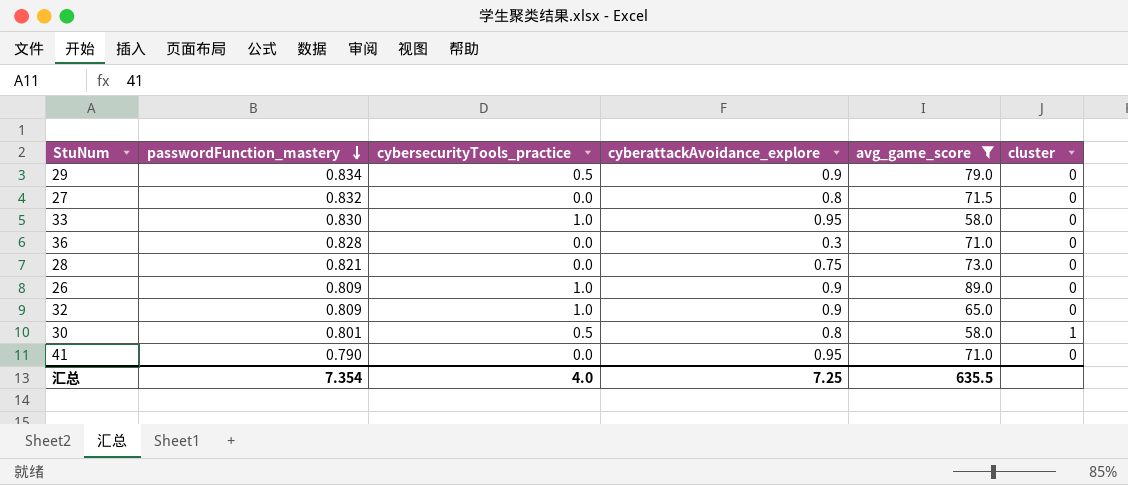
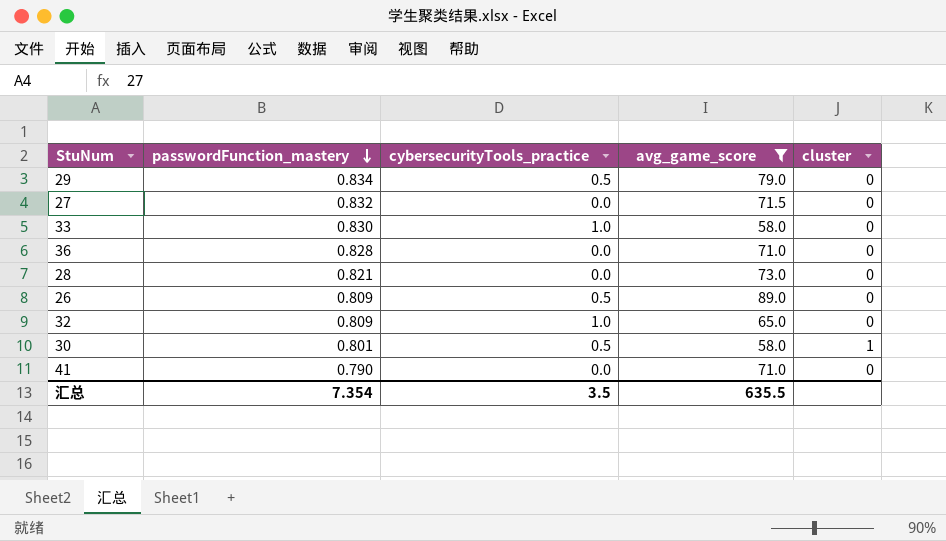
column cyberattackAvoidance_explore | position: 4 -> none
26 | cybersecurityTools_practice: 1.0 -> 0.5
汇总 | cybersecurityTools_practice: 4.0 -> 3.5

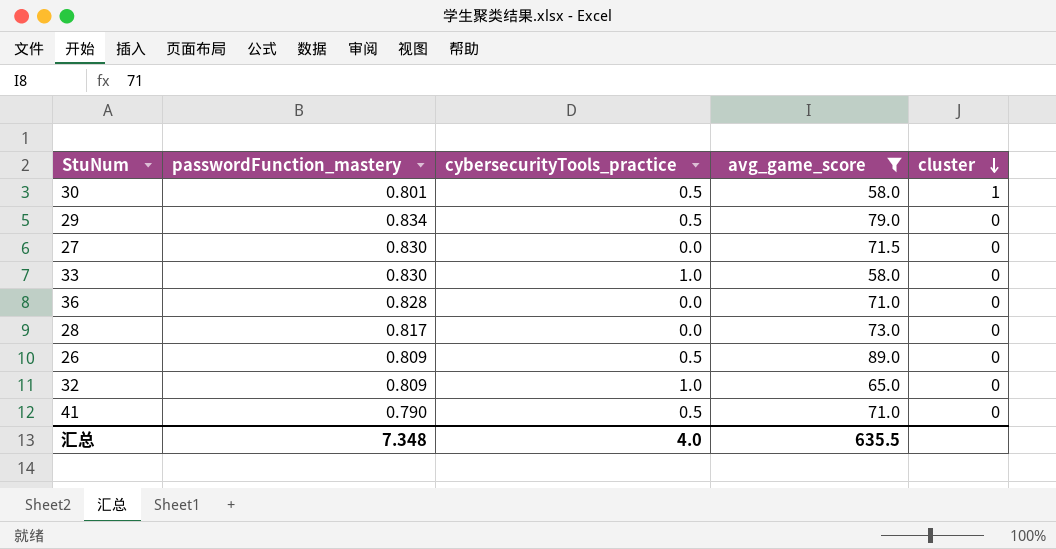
row order: passwordFunction_mastery descending -> cluster descending
27 | passwordFunction_mastery: 0.832 -> 0.830
28 | passwordFunction_mastery: 0.821 -> 0.817
41 | cybersecurityTools_practice: 0.0 -> 0.5
汇总 | passwordFunction_mastery: 7.354 -> 7.348
汇总 | cybersecurityTools_practice: 3.5 -> 4.0

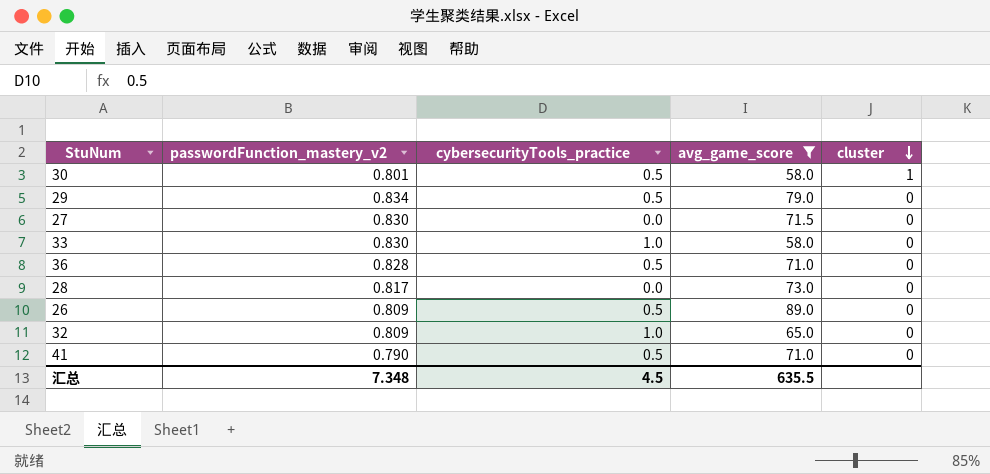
column name: passwordFunction_mastery -> passwordFunction_mastery_v2
36 | cybersecurityTools_practice: 0.0 -> 0.5
汇总 | cybersecurityTools_practice: 4.0 -> 4.5

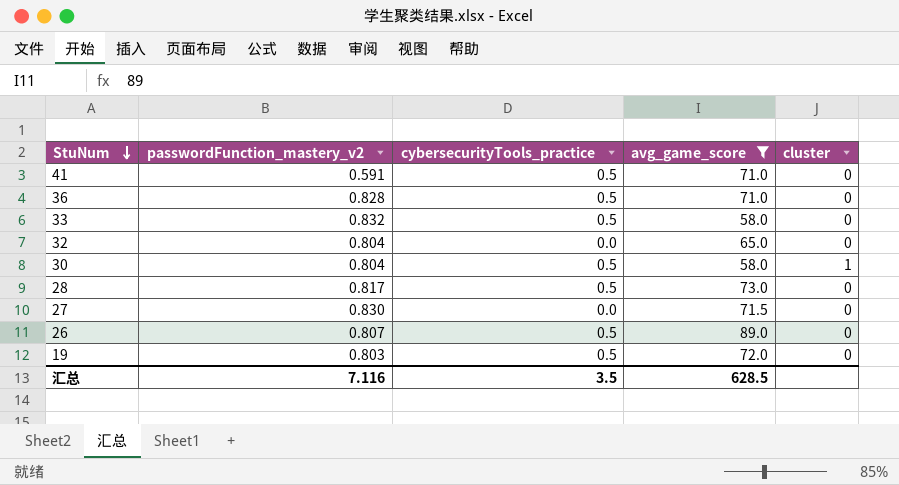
row order: cluster descending -> StuNum descending
row 29: 0.834 | 0.5 | 79.0 | 0 -> none
41 | passwordFunction_mastery_v2: 0.790 -> 0.591
33 | passwordFunction_mastery_v2: 0.830 -> 0.832
33 | cybersecurityTools_practice: 1.0 -> 0.5
32 | passwordFunction_mastery_v2: 0.809 -> 0.804
32 | cybersecurityTools_practice: 1.0 -> 0.0
30 | passwordFunction_mastery_v2: 0.801 -> 0.804
28 | cybersecurityTools_practice: 0.0 -> 0.5
26 | passwordFunction_mastery_v2: 0.809 -> 0.807
row 19: none -> 0.803 | 0.5 | 72.0 | 0
汇总 | passwordFunction_mastery_v2: 7.348 -> 7.116
汇总 | cybersecurityTools_practice: 4.5 -> 3.5
汇总 | avg_game_score: 635.5 -> 628.5

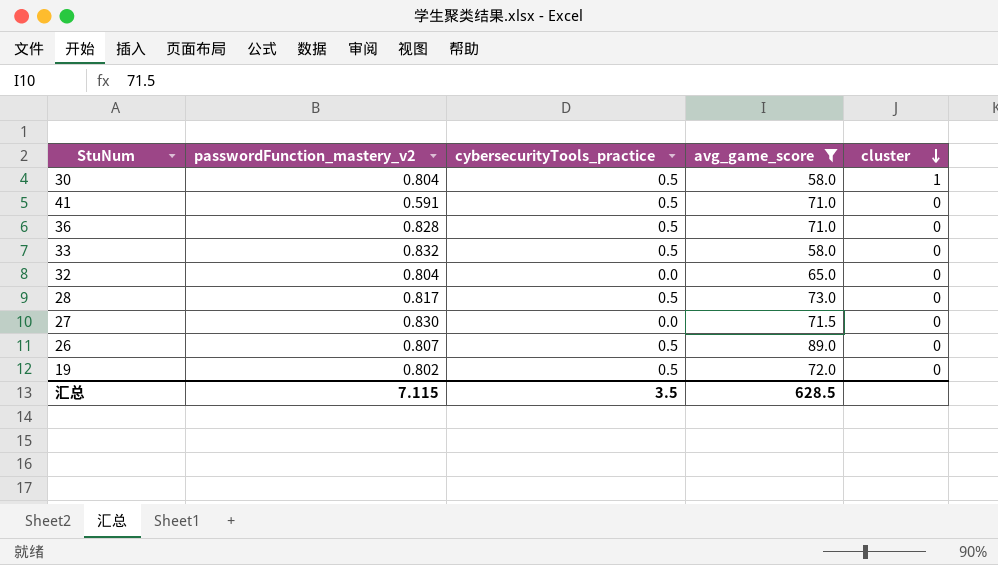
row order: StuNum descending -> cluster descending
19 | passwordFunction_mastery_v2: 0.803 -> 0.802
汇总 | passwordFunction_mastery_v2: 7.116 -> 7.115

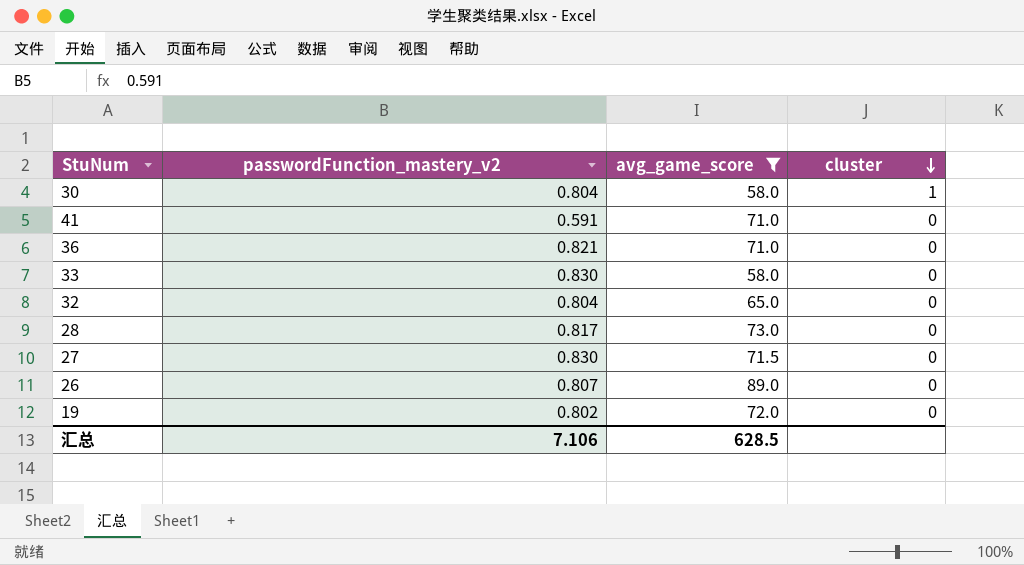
column cybersecurityTools_practice | position: 3 -> none
36 | passwordFunction_mastery_v2: 0.828 -> 0.821
33 | passwordFunction_mastery_v2: 0.832 -> 0.830
汇总 | passwordFunction_mastery_v2: 7.115 -> 7.106

